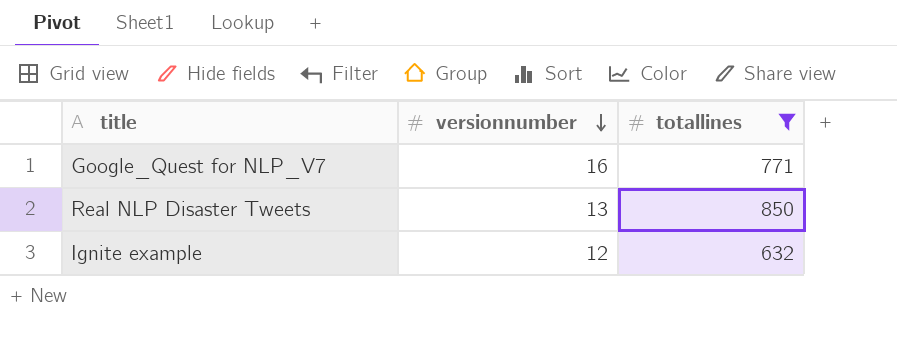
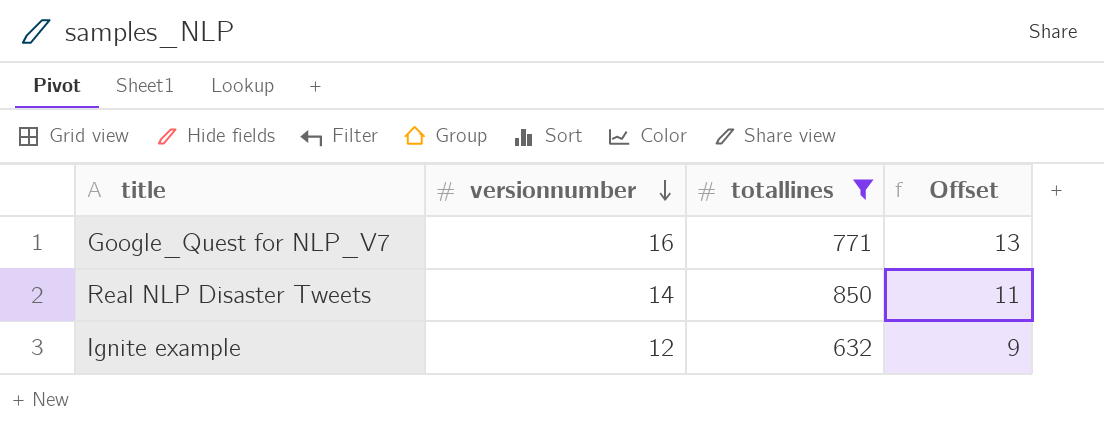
column Offset | formula: none -> [versionnumber] - 3
Real NLP Disaster Tweets | versionnumber: 13 -> 14

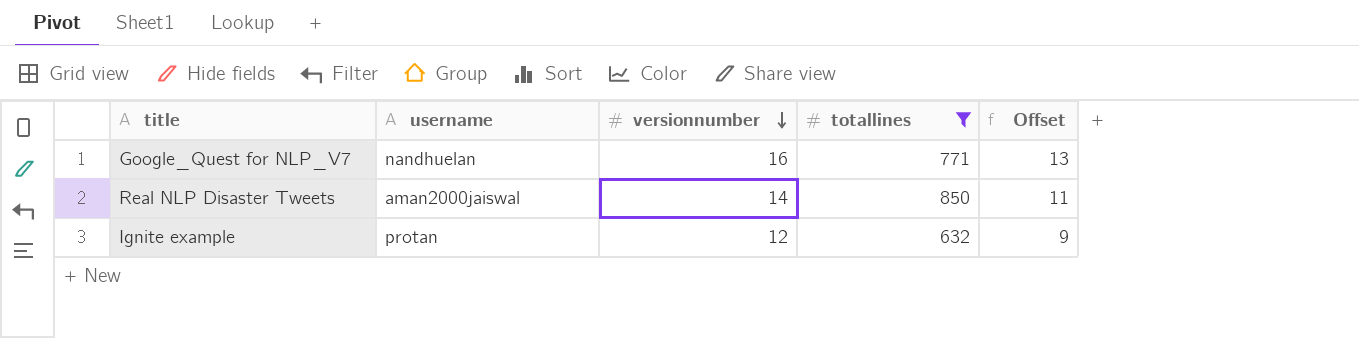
column username | position: none -> 2

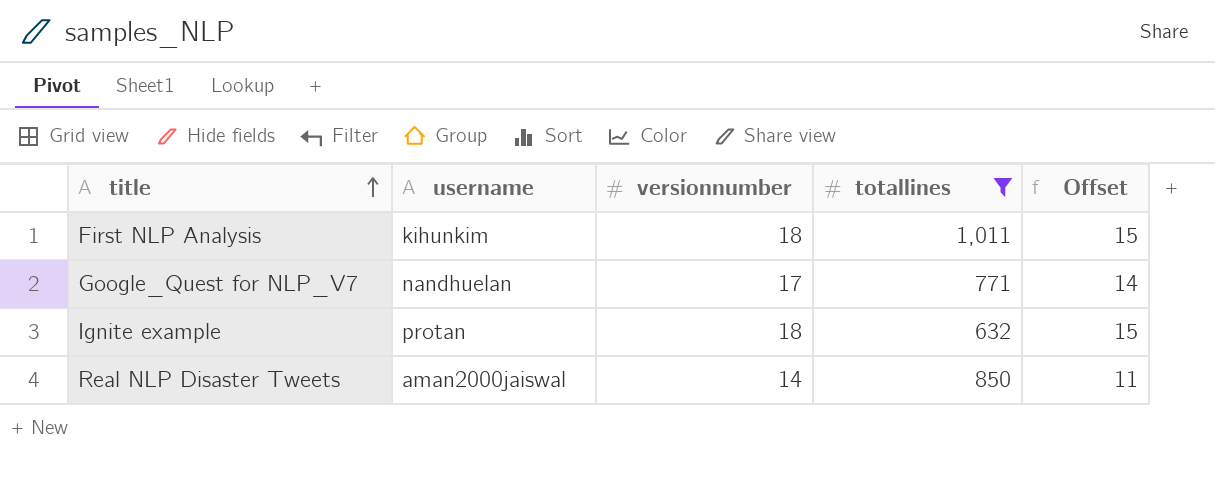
row order: versionnumber descending -> title ascending
row First NLP Analysis: none -> kihunkim | 18 | 1,011 | 15
Google_Quest for NLP_V7 | versionnumber: 16 -> 17
Google_Quest for NLP_V7 | Offset: 13 -> 14
Ignite example | versionnumber: 12 -> 18
Ignite example | Offset: 9 -> 15

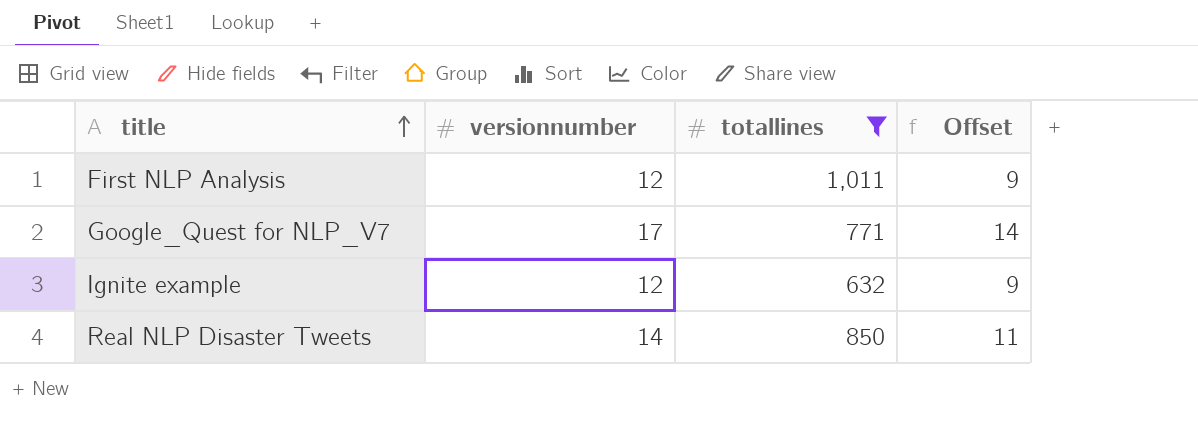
column username | position: 2 -> none
First NLP Analysis | versionnumber: 18 -> 12
First NLP Analysis | Offset: 15 -> 9
Ignite example | versionnumber: 18 -> 12
Ignite example | Offset: 15 -> 9

